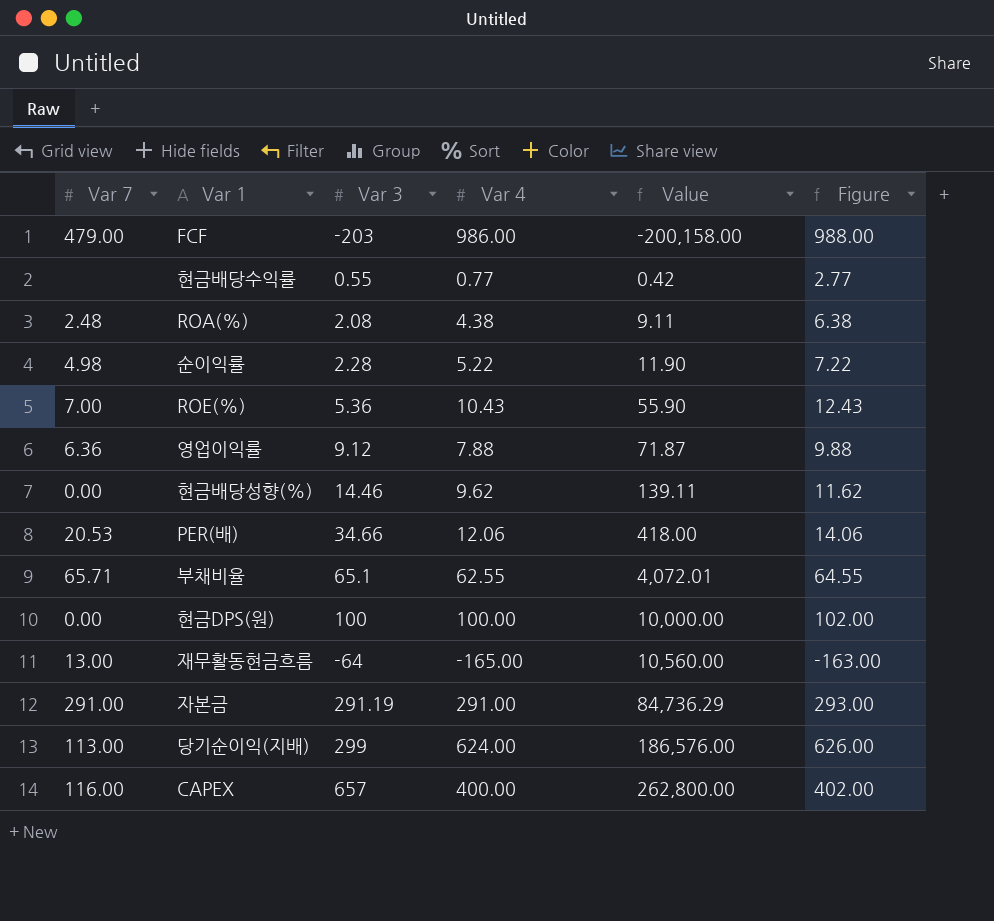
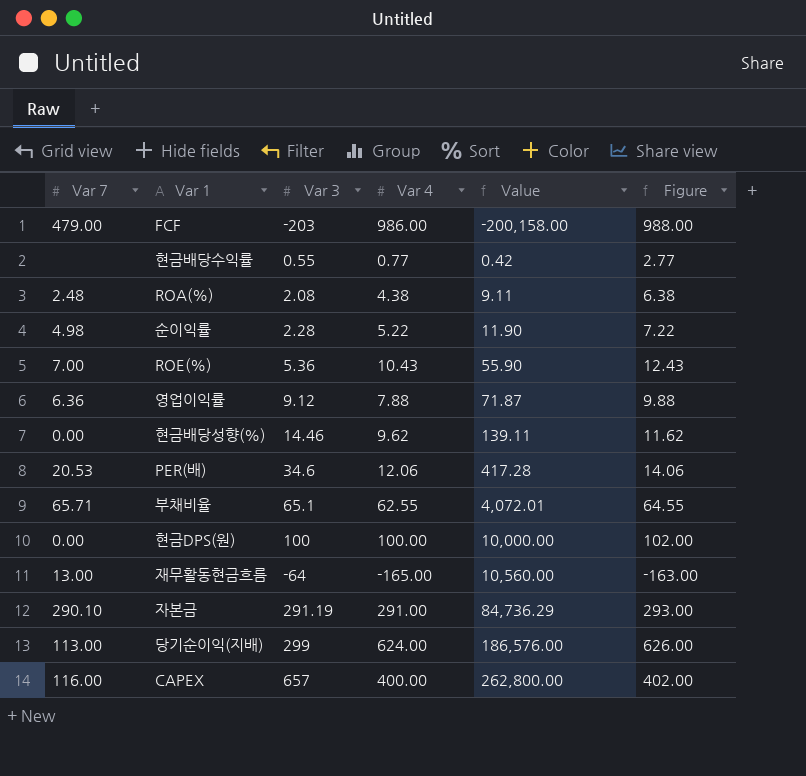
PER(배) | Var 3: 34.66 -> 34.6
PER(배) | Value: 418.00 -> 417.28
자본금 | Var 7: 291.00 -> 290.10

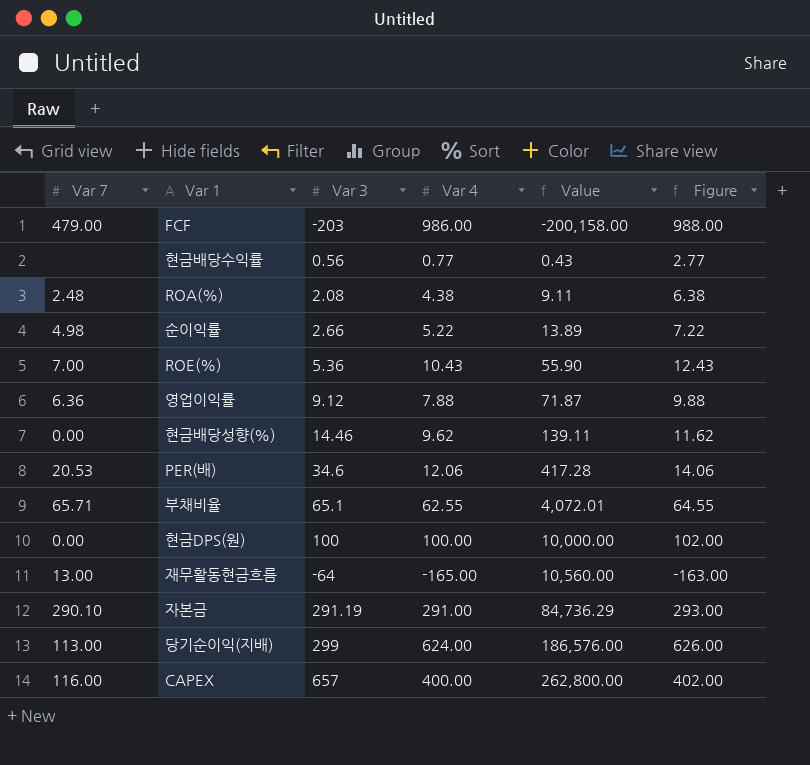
현금배당수익률 | Var 3: 0.55 -> 0.56
현금배당수익률 | Value: 0.42 -> 0.43
순이익률 | Var 3: 2.28 -> 2.66
순이익률 | Value: 11.90 -> 13.89

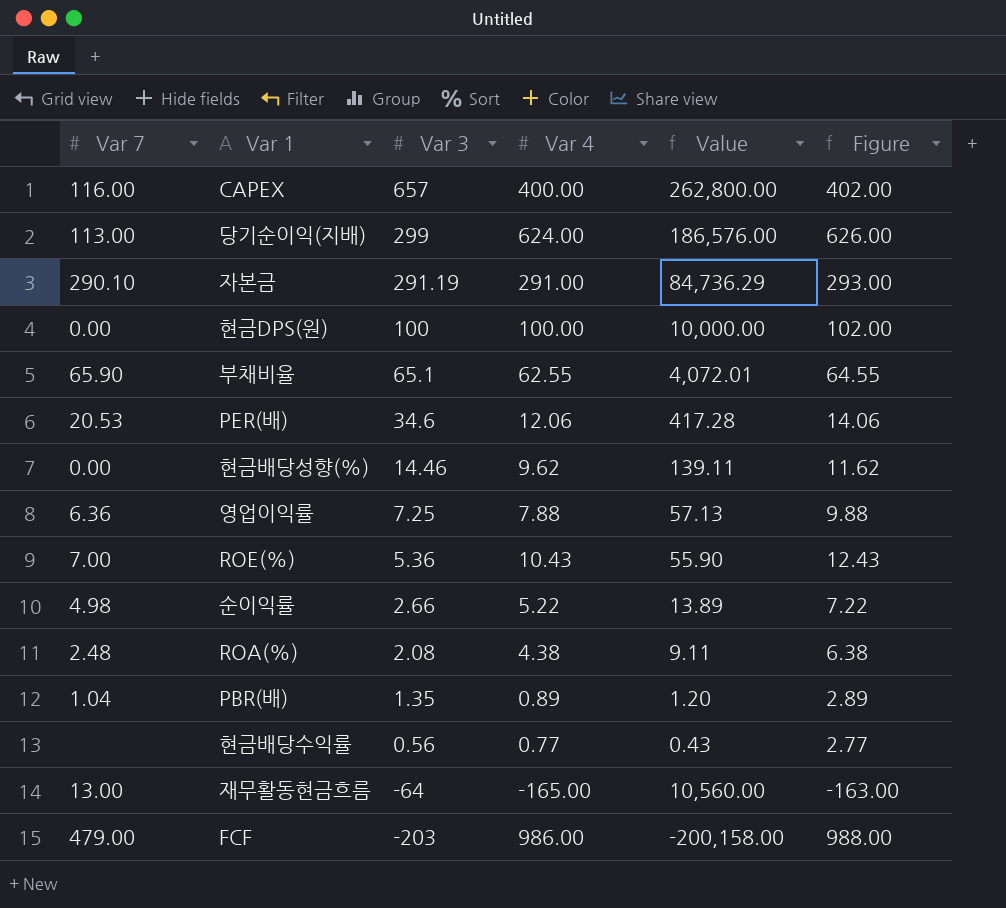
row order: Value ascending -> Var 3 descending
부채비율 | Var 7: 65.71 -> 65.90
영업이익률 | Var 3: 9.12 -> 7.25
영업이익률 | Value: 71.87 -> 57.13
row PBR(배): none -> 1.04 | 1.35 | 0.89 | 1.20 | 2.89

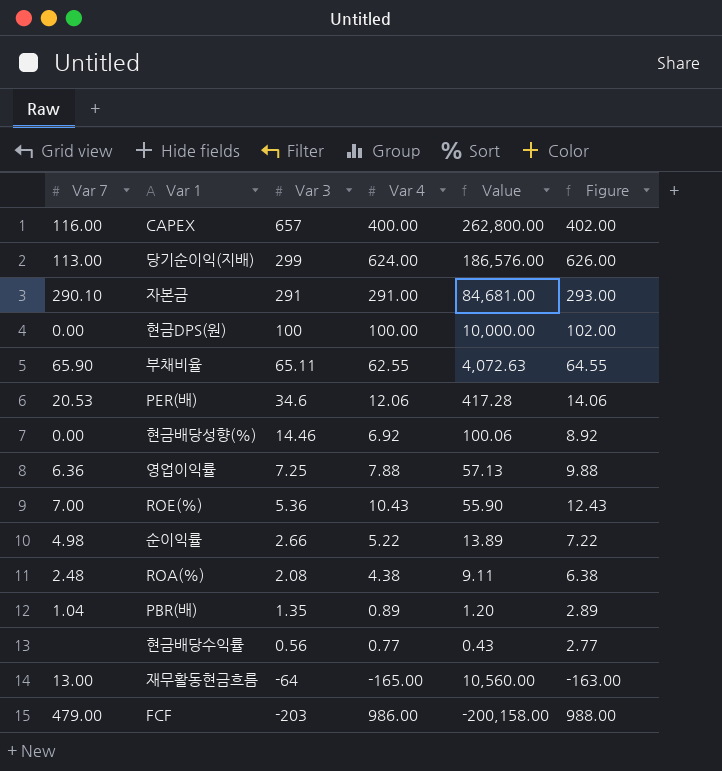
자본금 | Var 3: 291.19 -> 291
자본금 | Value: 84,736.29 -> 84,681.00
부채비율 | Var 3: 65.1 -> 65.11
부채비율 | Value: 4,072.01 -> 4,072.63
현금배당성향(%) | Var 4: 9.62 -> 6.92
현금배당성향(%) | Value: 139.11 -> 100.06
현금배당성향(%) | Figure: 11.62 -> 8.92

